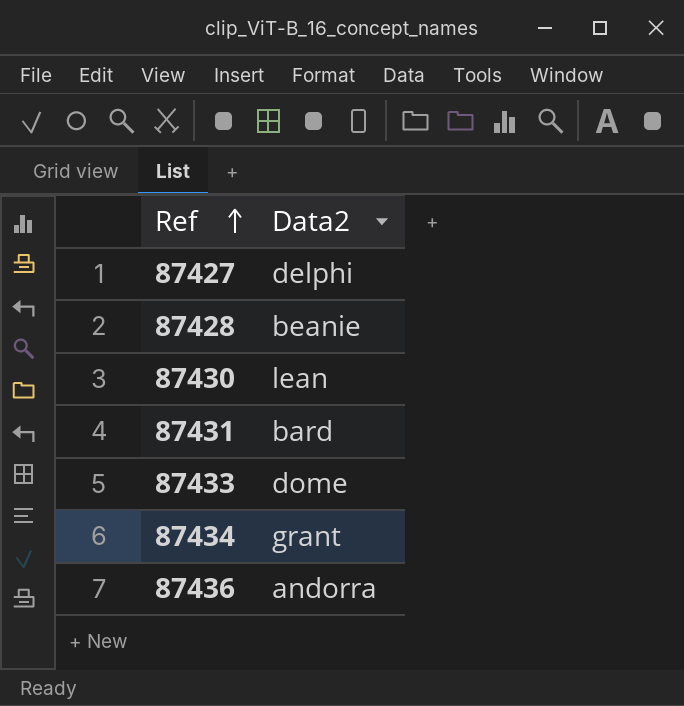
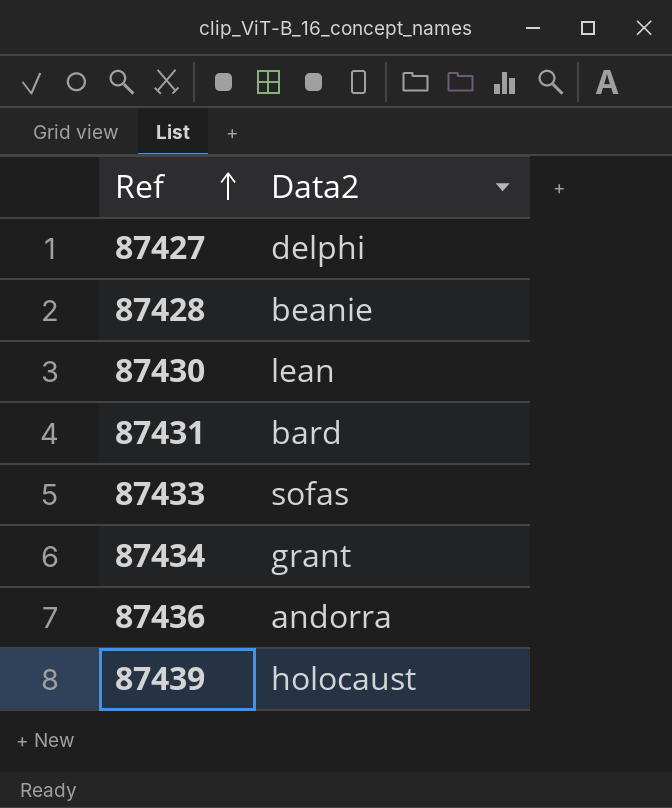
87433 | Data2: dome -> sofas
row 87439: none -> holocaust

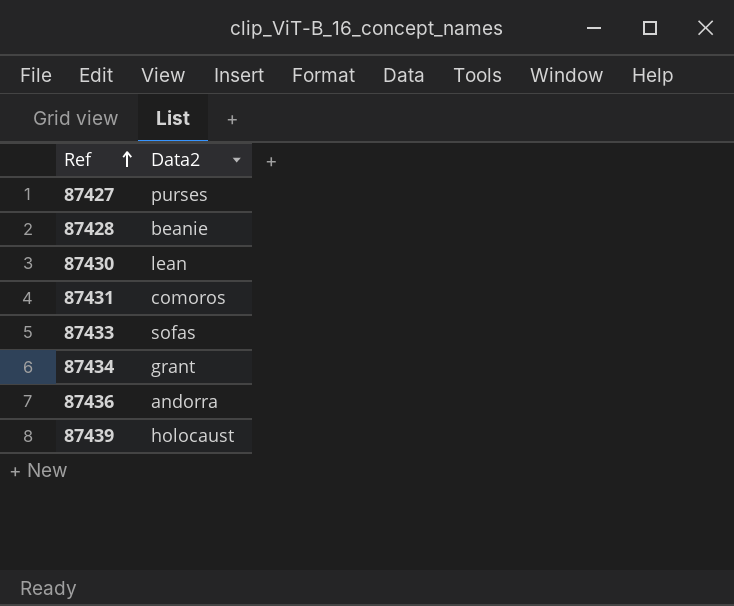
87427 | Data2: delphi -> purses
87431 | Data2: bard -> comoros

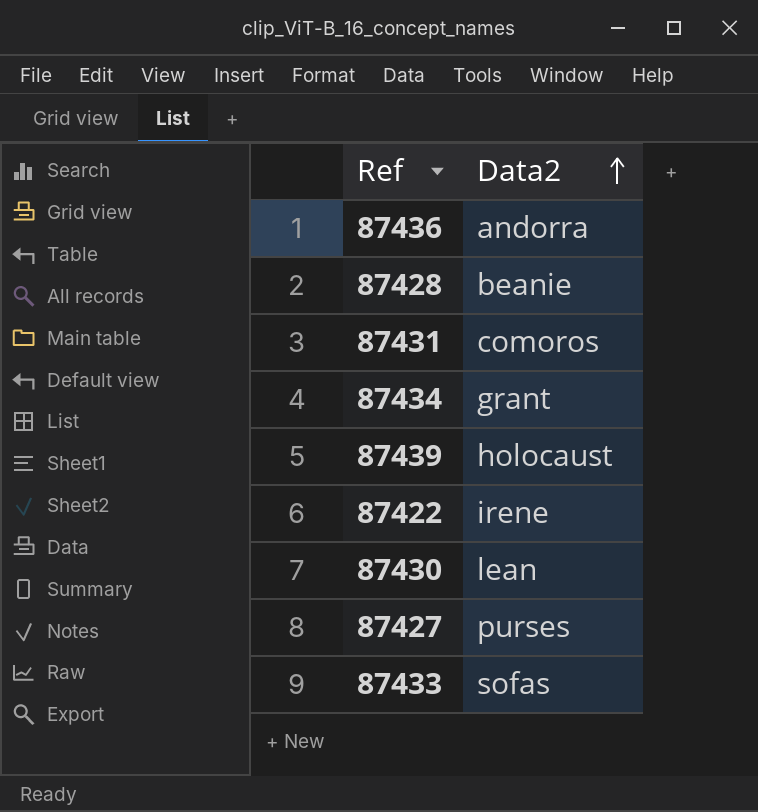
row order: Ref ascending -> Data2 ascending
row 87422: none -> irene

